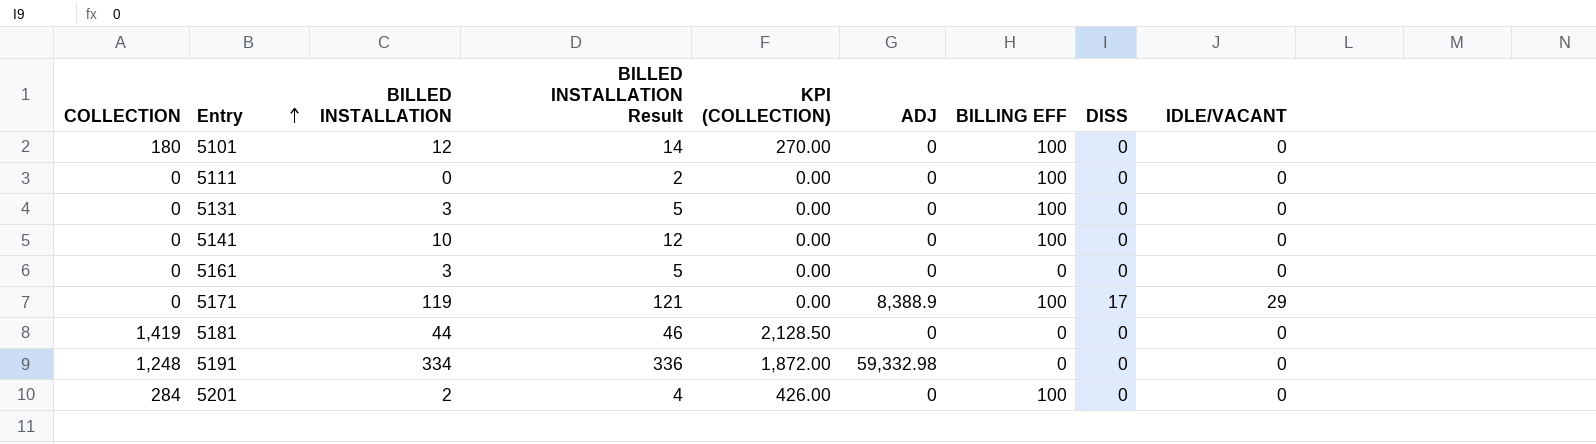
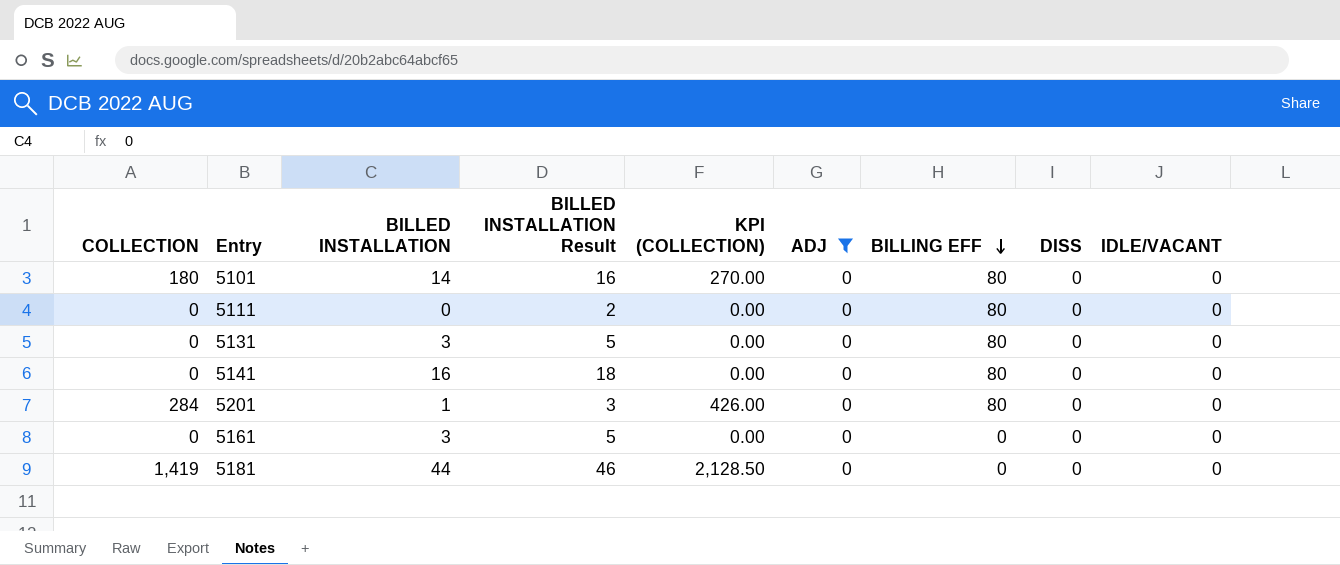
filter: none -> ADJ = 0
row order: Entry ascending -> BILLING EFF descending
5101 | BILLED INSTALLATION: 12 -> 14
5101 | BILLED INSTALLATION Result: 14 -> 16
5101 | BILLING EFF: 100 -> 80
5111 | BILLING EFF: 100 -> 80
5131 | BILLING EFF: 100 -> 80
5141 | BILLED INSTALLATION: 10 -> 16
5141 | BILLED INSTALLATION Result: 12 -> 18
5141 | BILLING EFF: 100 -> 80
5201 | BILLED INSTALLATION: 2 -> 1
5201 | BILLED INSTALLATION Result: 4 -> 3
5201 | BILLING EFF: 100 -> 80

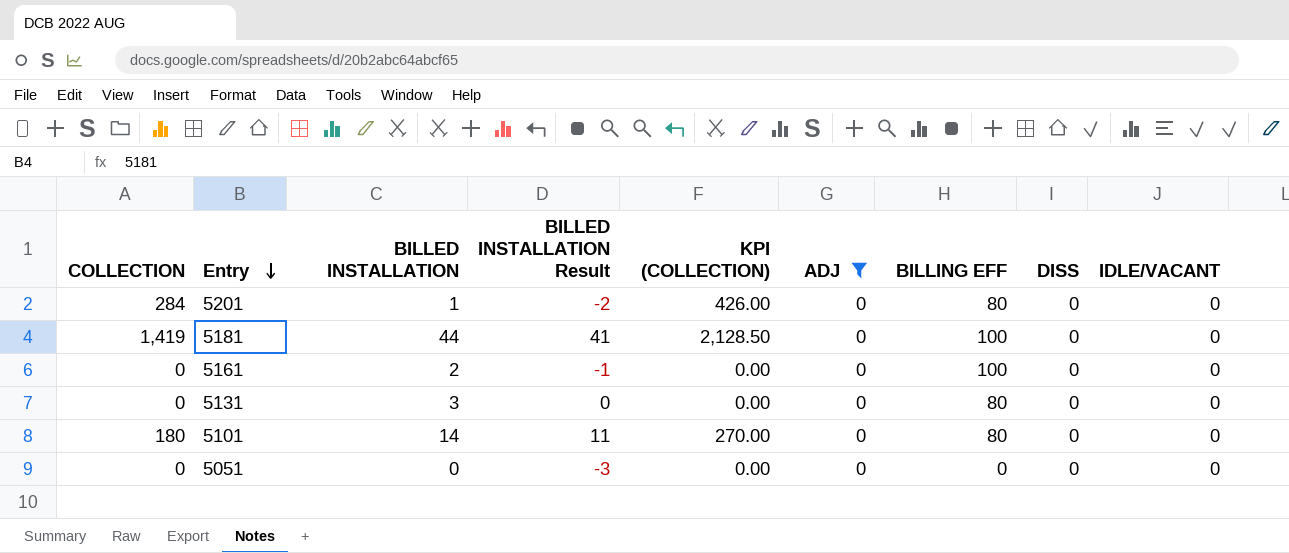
row order: BILLING EFF descending -> Entry descending
column BILLED INSTALLATION Result | formula: [BILLED INSTALLATION] + 2 -> [BILLED INSTALLATION] - 3
row 5111: 0 | 0 | 2 | 0.00 | 0 | 80 | 0 | 0 -> none
row 5141: 0 | 16 | 18 | 0.00 | 0 | 80 | 0 | 0 -> none
5181 | BILLING EFF: 0 -> 100
5161 | BILLED INSTALLATION: 3 -> 2
5161 | BILLING EFF: 0 -> 100
row 5051: none -> 0 | 0 | -3 | 0.00 | 0 | 0 | 0 | 0

